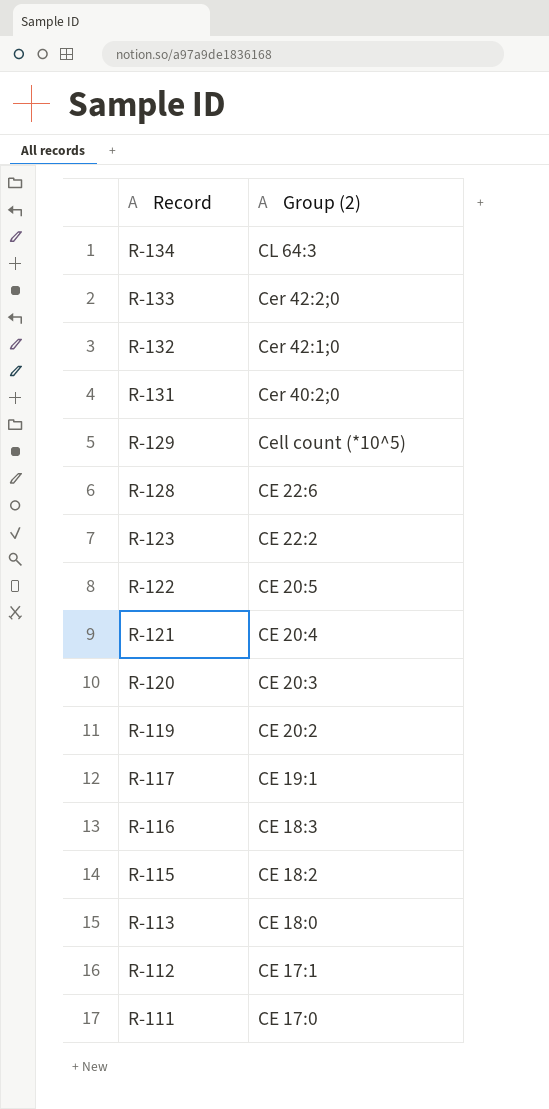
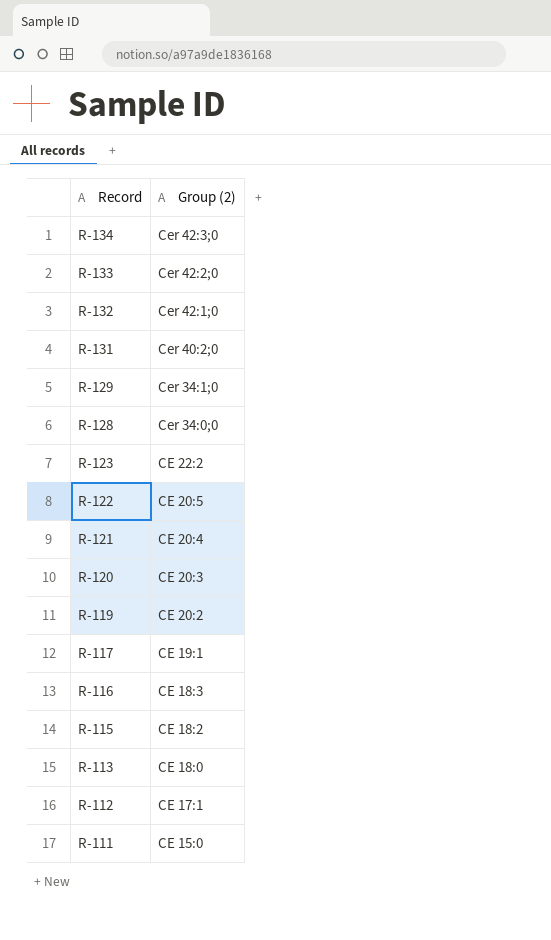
R-134 | Group (2): CL 64:3 -> Cer 42:3;0
R-129 | Group (2): Cell count (*10^5) -> Cer 34:1;0
R-128 | Group (2): CE 22:6 -> Cer 34:0;0
R-111 | Group (2): CE 17:0 -> CE 15:0

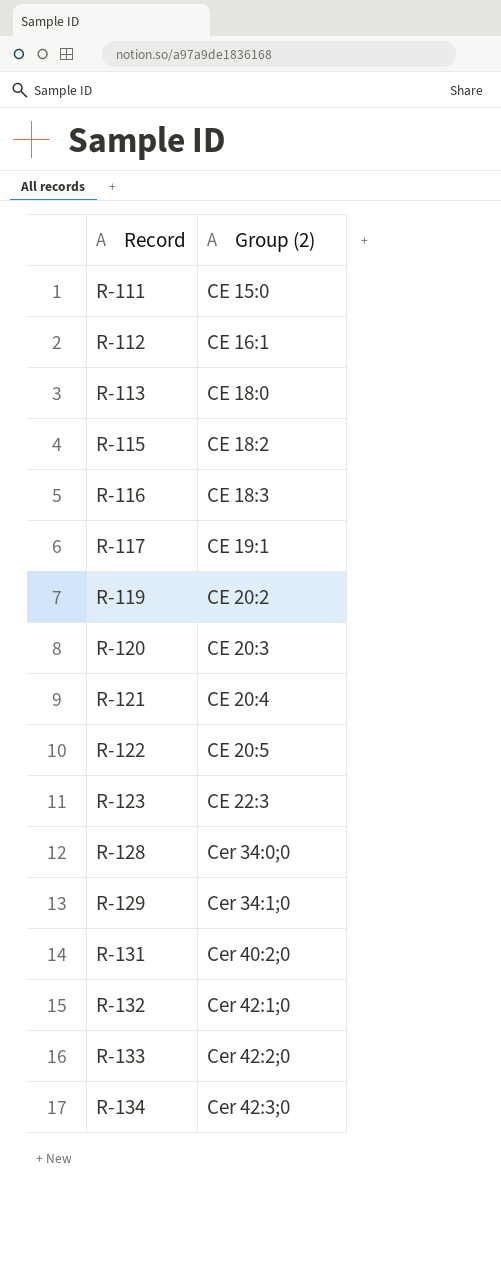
row order: Record descending -> Record ascending
R-112 | Group (2): CE 17:1 -> CE 16:1
R-123 | Group (2): CE 22:2 -> CE 22:3

